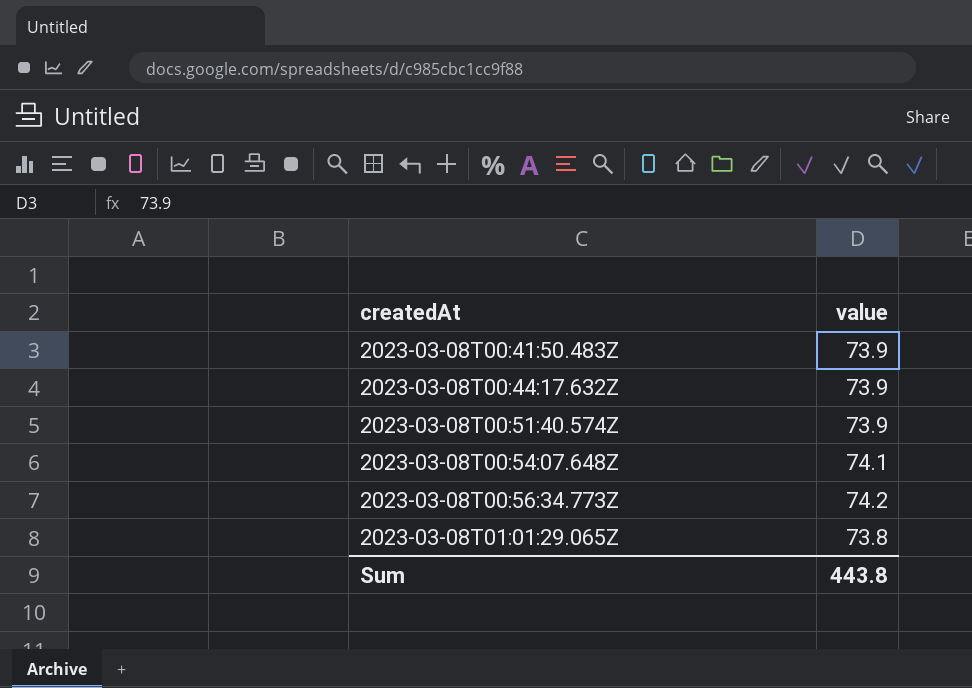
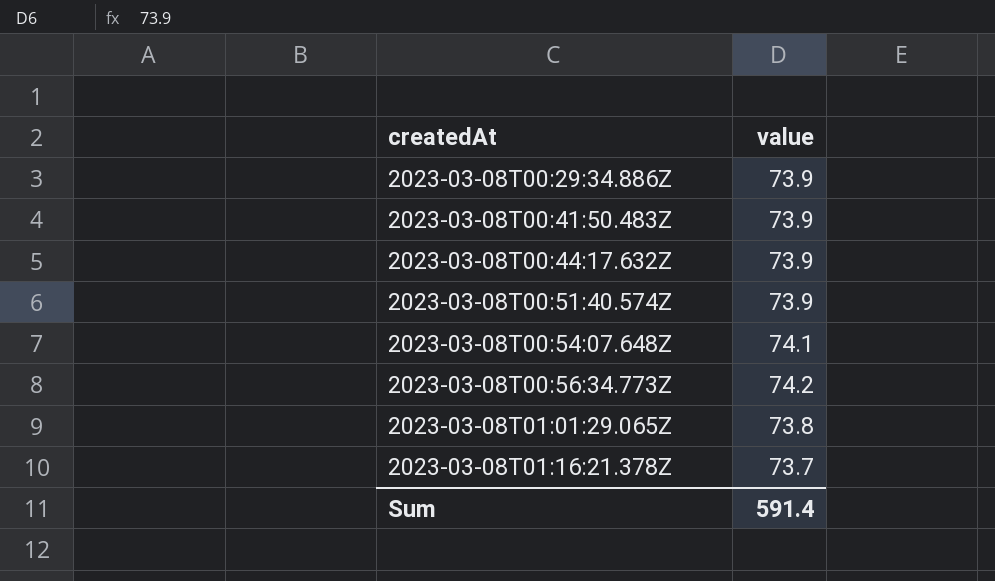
row 2023-03-08T00:29:34.886Z: none -> 73.9
row 2023-03-08T01:16:21.378Z: none -> 73.7
Sum | value: 443.8 -> 591.4

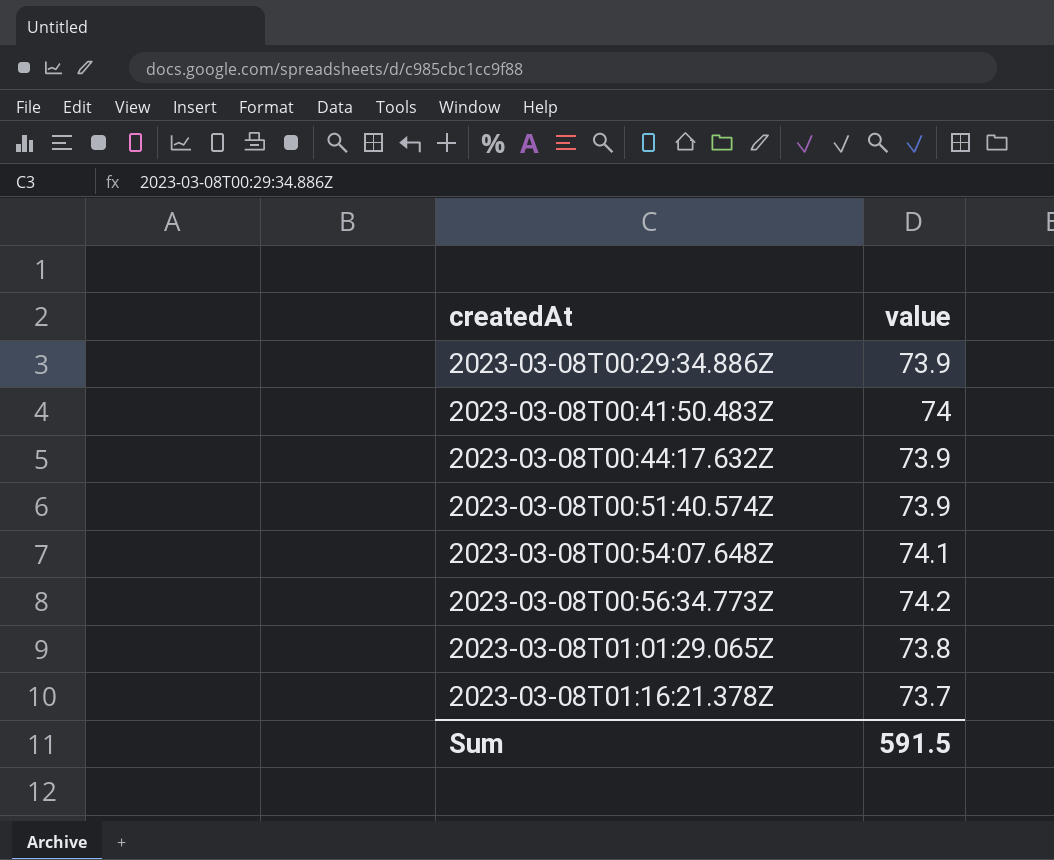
2023-03-08T00:41:50.483Z | value: 73.9 -> 74
Sum | value: 591.4 -> 591.5

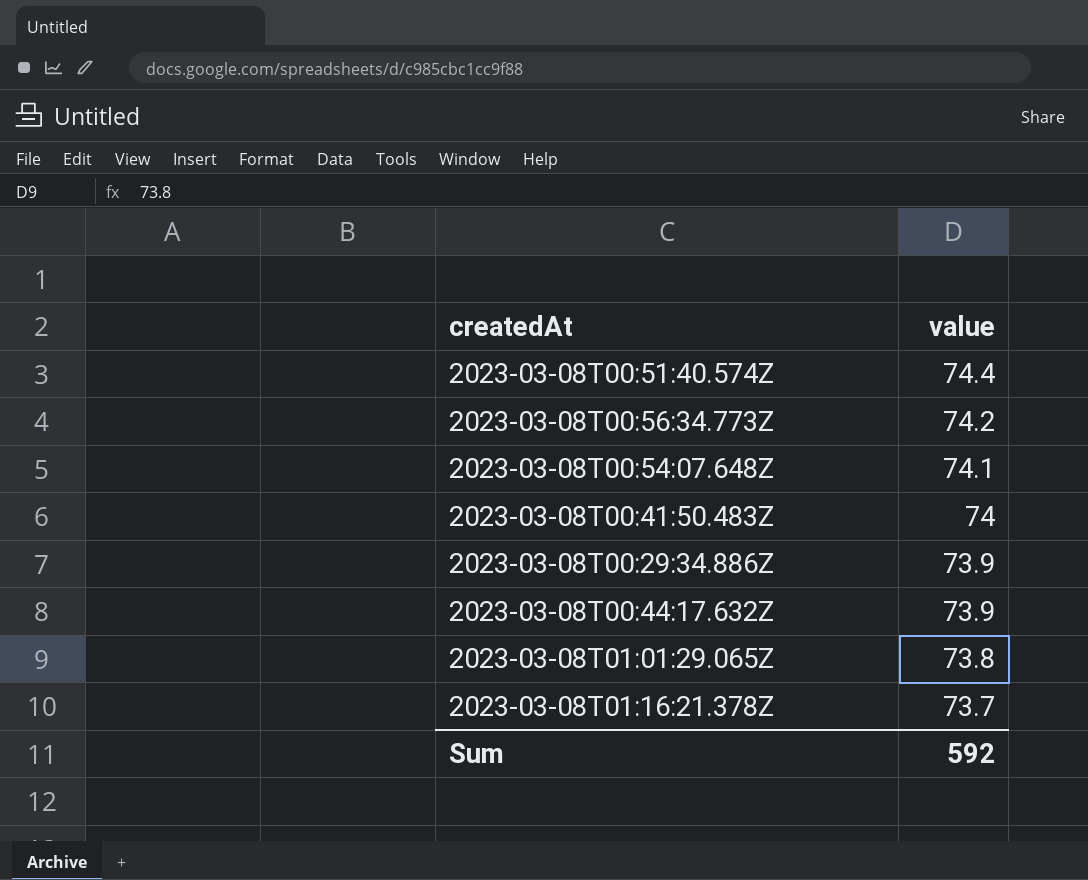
row order: createdAt ascending -> value descending
2023-03-08T00:51:40.574Z | value: 73.9 -> 74.4
Sum | value: 591.5 -> 592

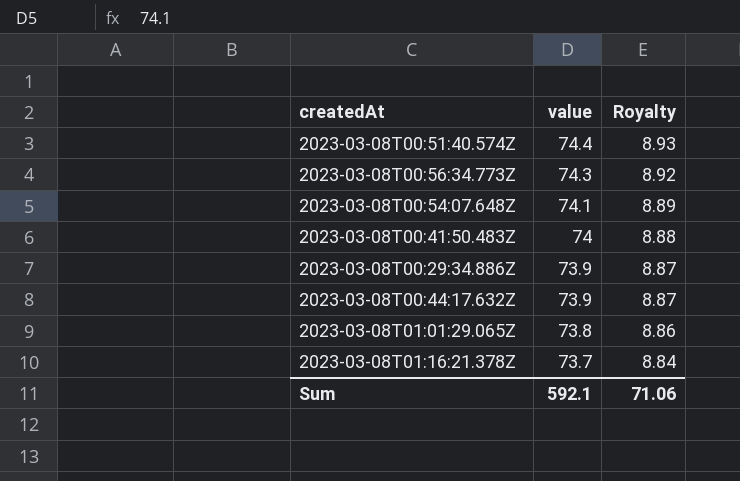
column Royalty | formula: none -> [value] * 0.12
2023-03-08T00:56:34.773Z | value: 74.2 -> 74.3
Sum | value: 592 -> 592.1

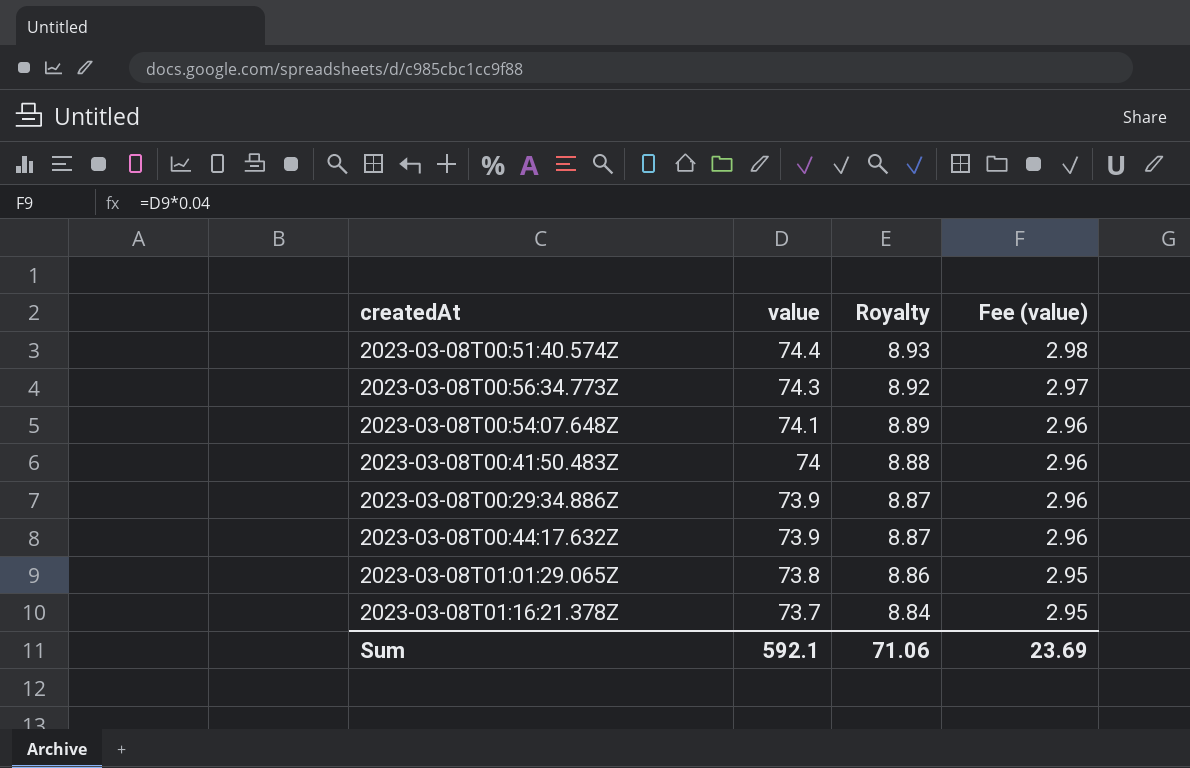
column Fee (value) | formula: none -> [value] * 0.04

